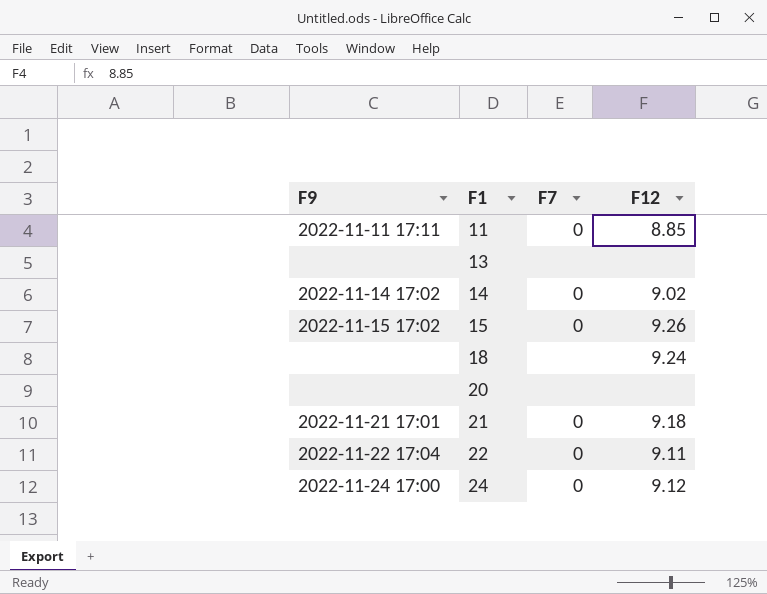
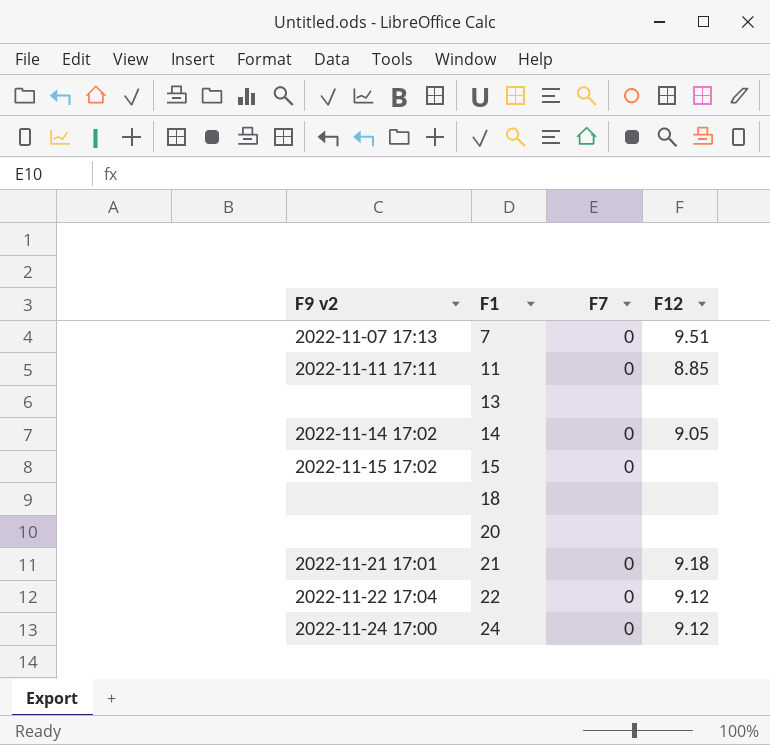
column name: F9 -> F9 v2
row 7: none -> 2022-11-07 17:13 | 0 | 9.51
14 | F12: 9.02 -> 9.05
15 | F12: 9.26 -> none
18 | F12: 9.24 -> none
22 | F12: 9.11 -> 9.12

